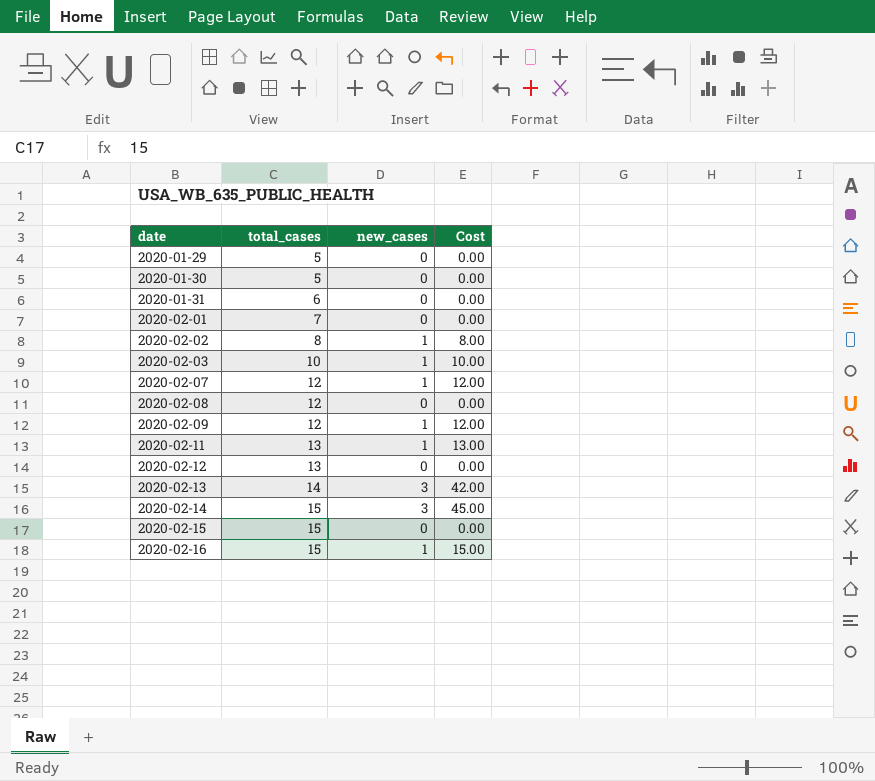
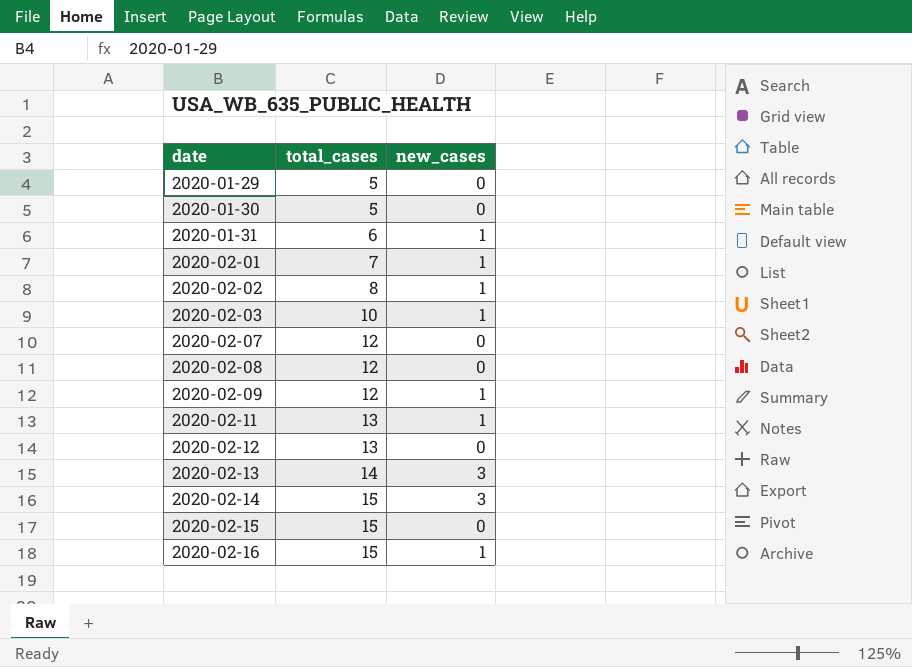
column Cost | formula: [total_cases] * [new_cases] -> none
2020-01-31 | new_cases: 0 -> 1
2020-02-01 | new_cases: 0 -> 1
2020-02-07 | new_cases: 1 -> 0

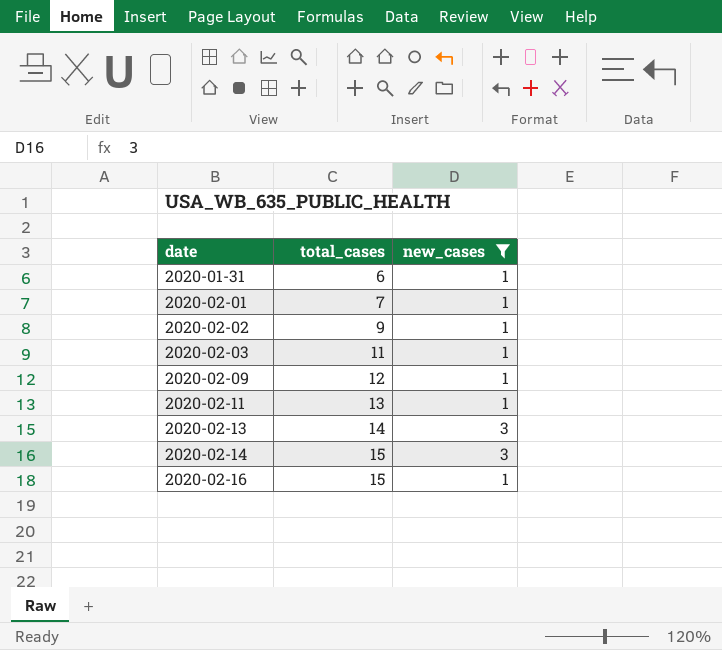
filter: none -> new_cases != 0
2020-02-02 | total_cases: 8 -> 9
2020-02-03 | total_cases: 10 -> 11

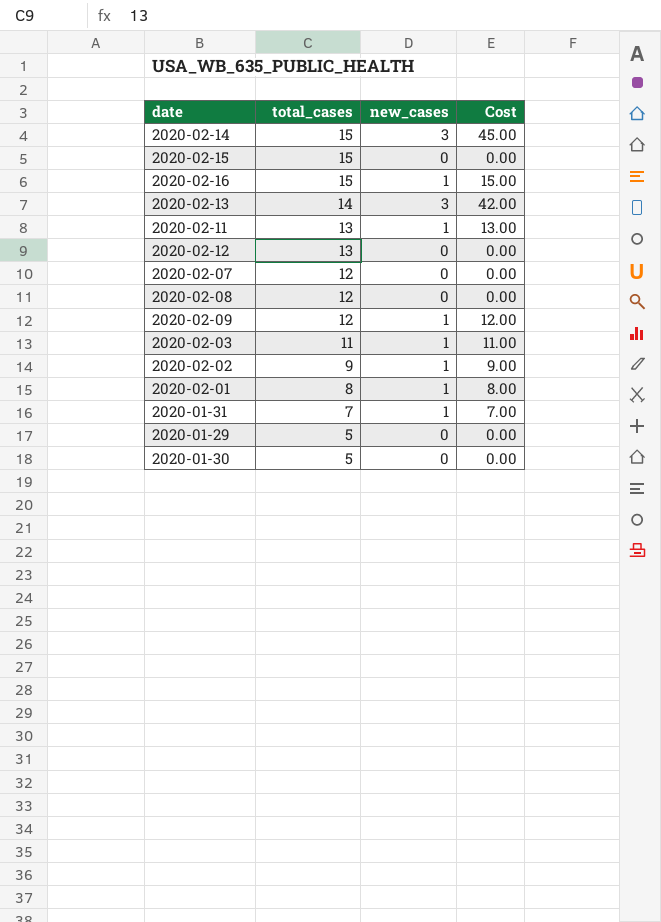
filter: new_cases != 0 -> none
row order: date ascending -> total_cases descending
column Cost | formula: none -> [total_cases] * [new_cases]
2020-02-01 | total_cases: 7 -> 8
2020-01-31 | total_cases: 6 -> 7

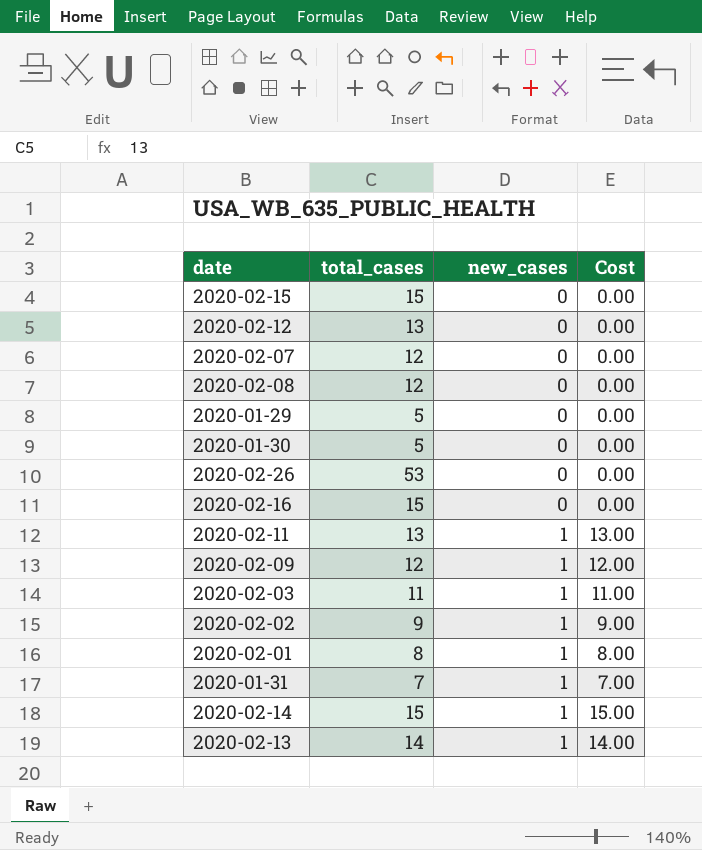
row order: total_cases descending -> new_cases ascending
row 2020-02-26: none -> 53 | 0 | 0.00
2020-02-16 | new_cases: 1 -> 0
2020-02-16 | Cost: 15.00 -> 0.00
2020-02-14 | new_cases: 3 -> 1
2020-02-14 | Cost: 45.00 -> 15.00
2020-02-13 | new_cases: 3 -> 1
2020-02-13 | Cost: 42.00 -> 14.00

